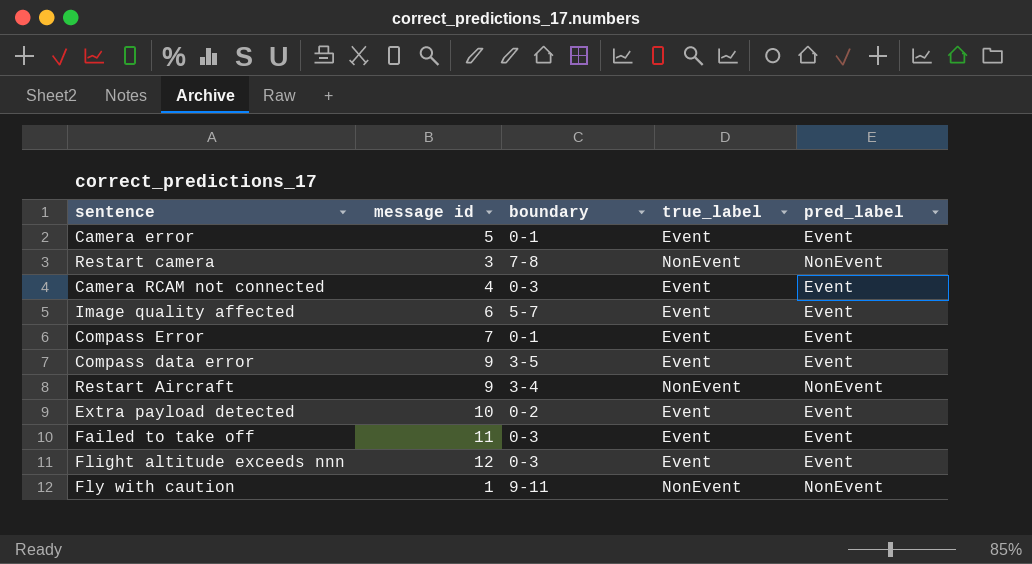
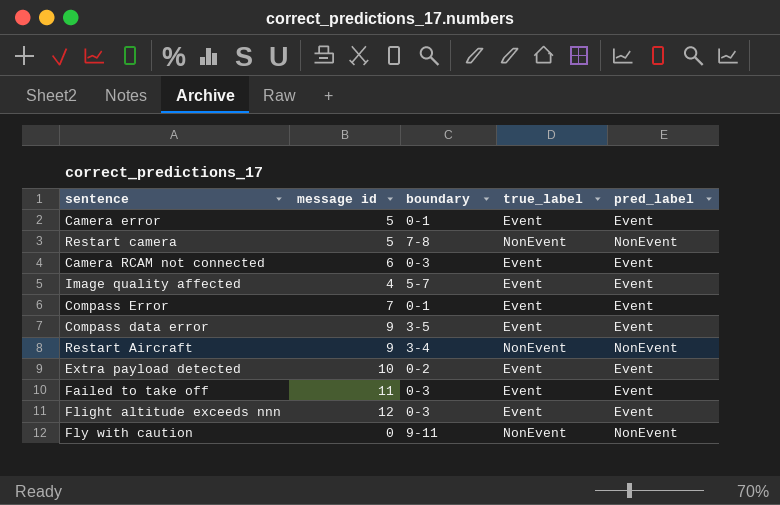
Restart camera | message id: 3 -> 5
Camera RCAM not connected | message id: 4 -> 6
Image quality affected | message id: 6 -> 4
Fly with caution | message id: 1 -> 0

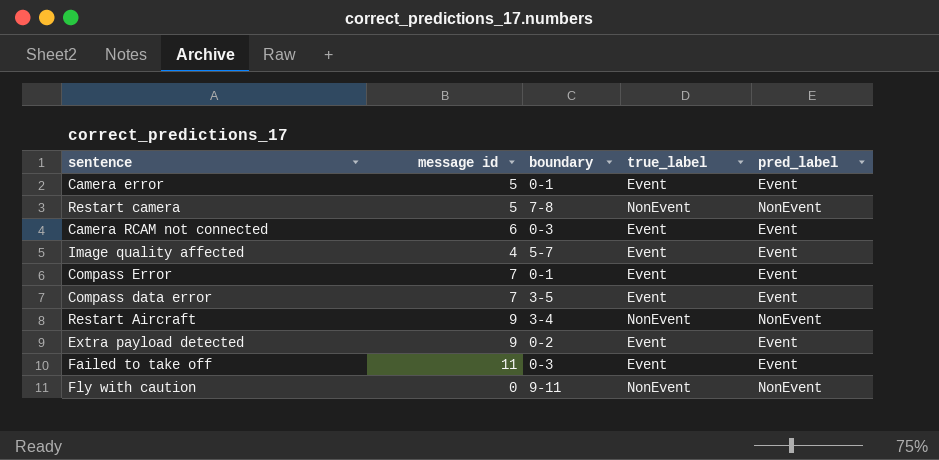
row Flight altitude exceeds nnn: 12 | 0-3 | Event | Event -> none
Compass data error | message id: 9 -> 7
Extra payload detected | message id: 10 -> 9

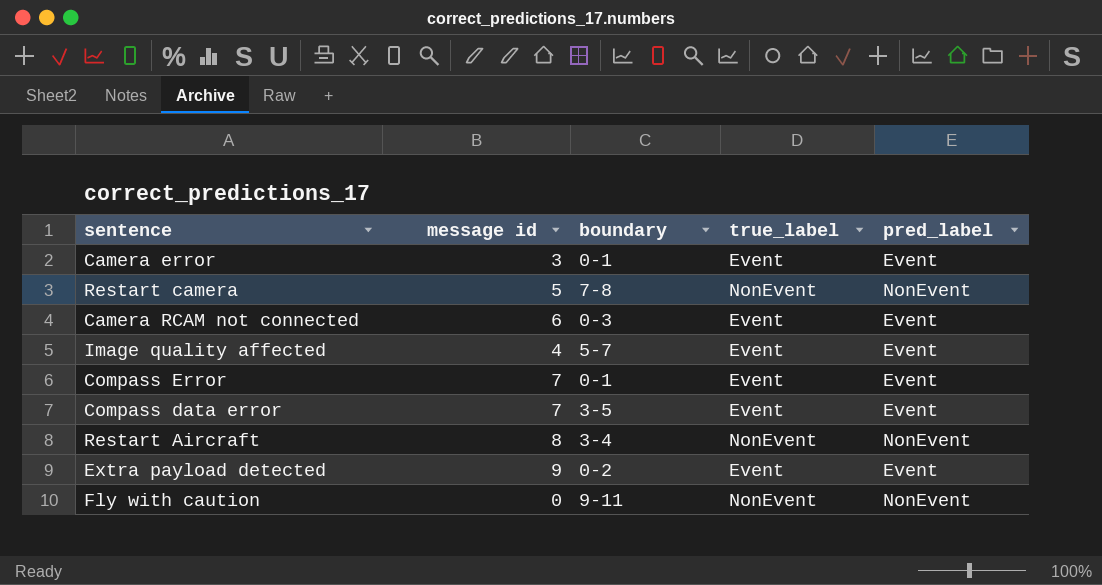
row Failed to take off: 11 | 0-3 | Event | Event -> none
Camera error | message id: 5 -> 3
Restart Aircraft | message id: 9 -> 8

